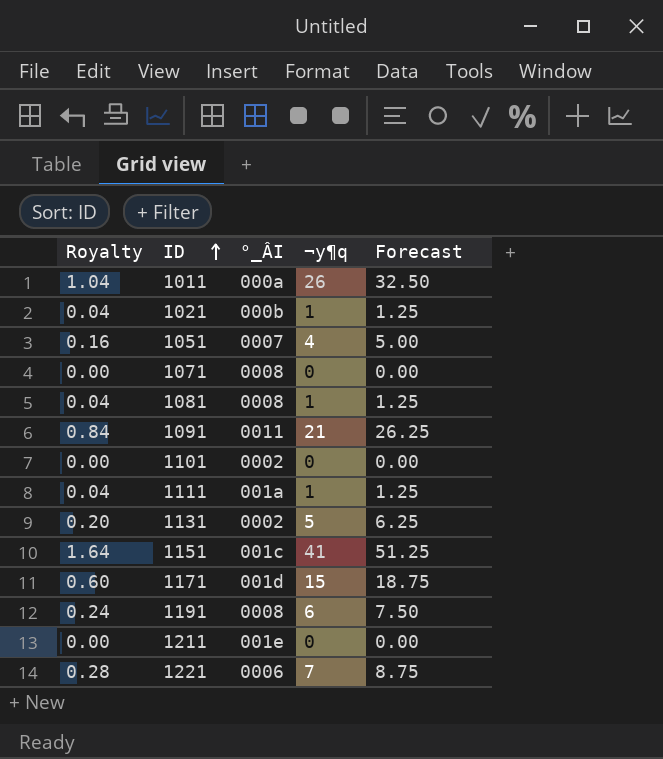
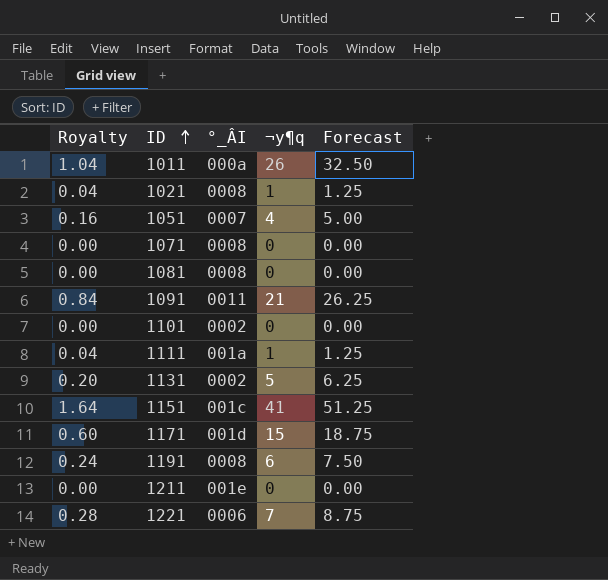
1021 | °_ÂI: 000b -> 0008
1081 | Royalty: 0.04 -> 0.00
1081 | ¬y¶q: 1 -> 0
1081 | Forecast: 1.25 -> 0.00

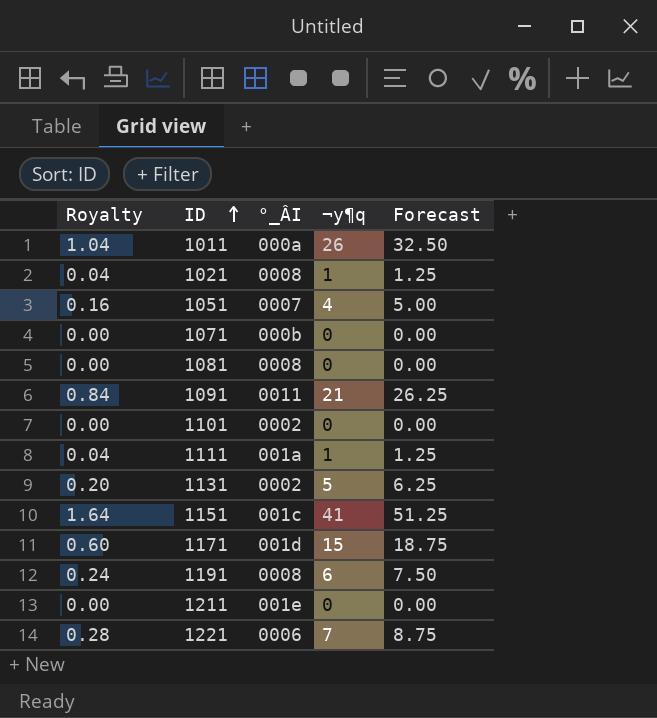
1071 | °_ÂI: 0008 -> 000b

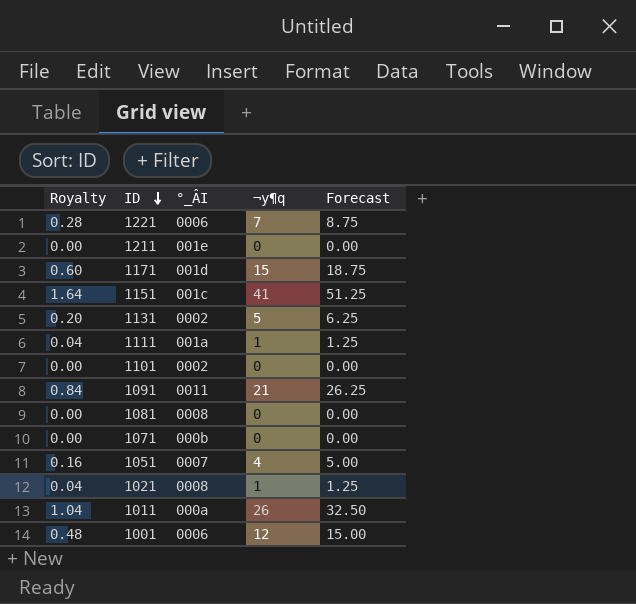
row order: ID ascending -> ID descending
row 1191: 0.24 | 0008 | 6 | 7.50 -> none
row 1001: none -> 0.48 | 0006 | 12 | 15.00

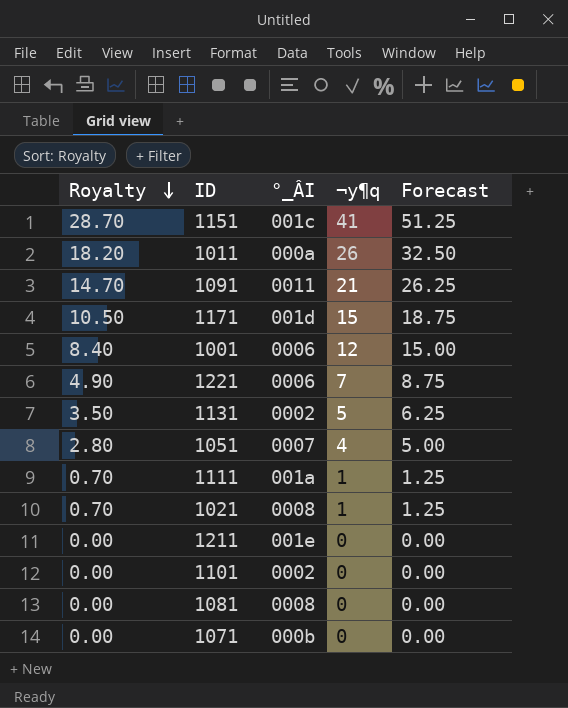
row order: ID descending -> Royalty descending
column Royalty | formula: [¬y¶q] * 0.04 -> [¬y¶q] * 0.7

